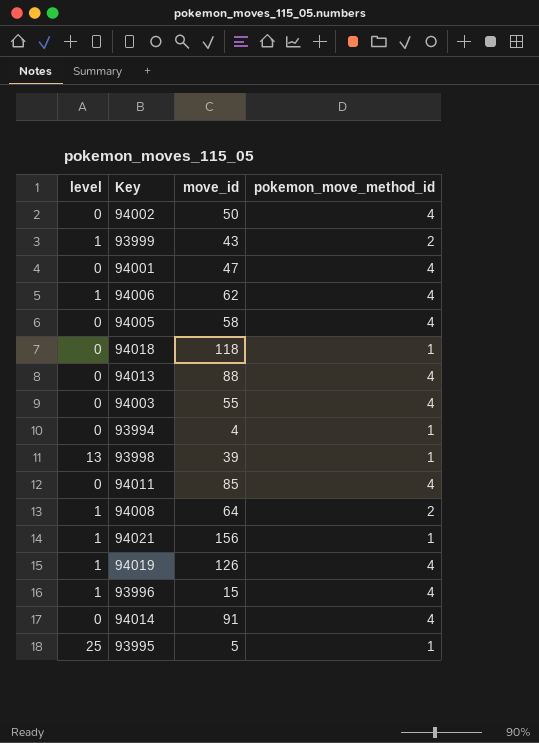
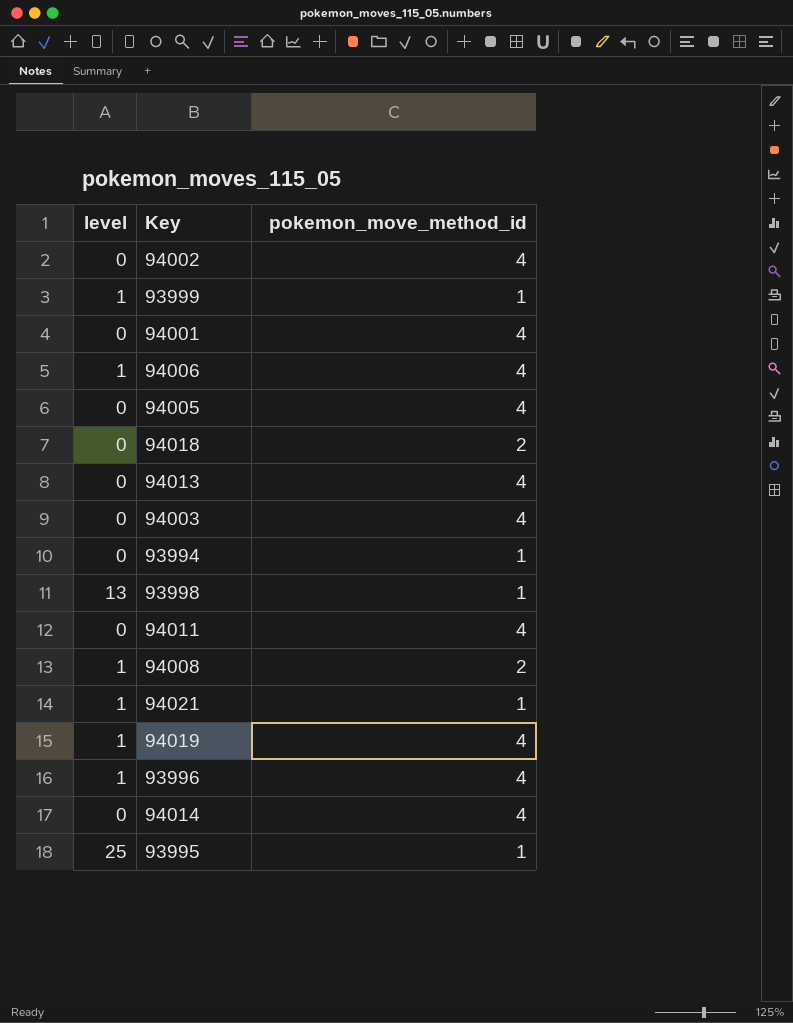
column move_id | position: 3 -> none
93999 | pokemon_move_method_id: 2 -> 1
94018 | pokemon_move_method_id: 1 -> 2

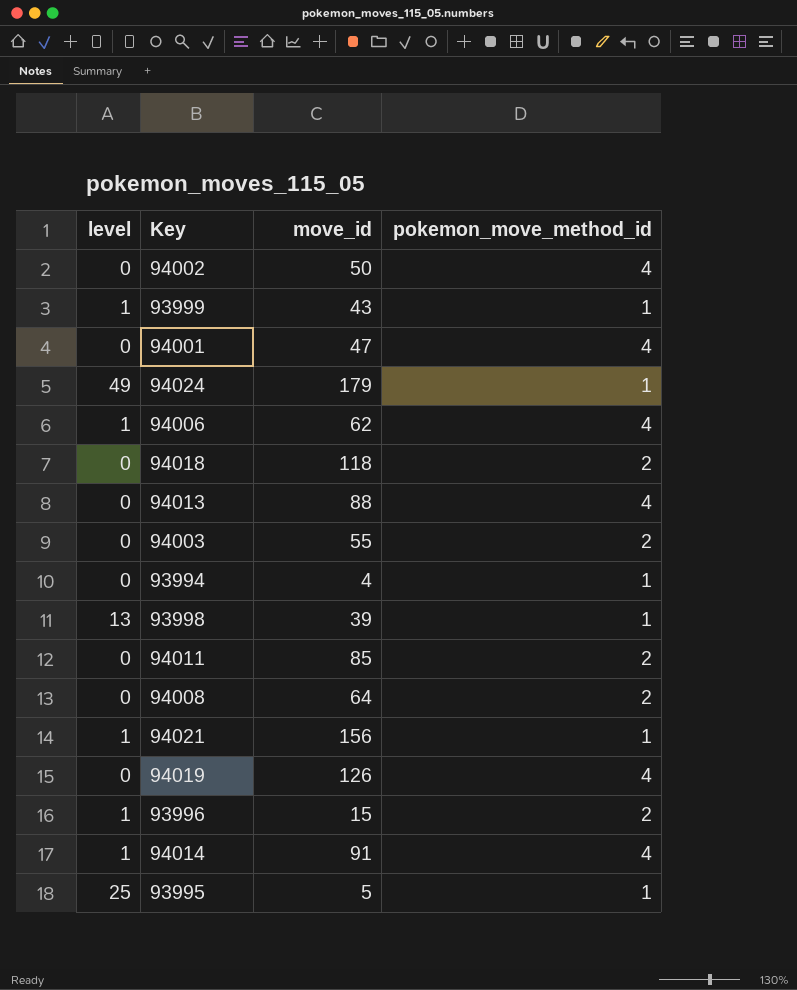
column move_id | position: none -> 3
row 94005: 0 | 4 -> none
row 94024: none -> 49 | 179 | 1
94003 | pokemon_move_method_id: 4 -> 2
94011 | pokemon_move_method_id: 4 -> 2
94008 | level: 1 -> 0
94019 | level: 1 -> 0
93996 | pokemon_move_method_id: 4 -> 2
94014 | level: 0 -> 1

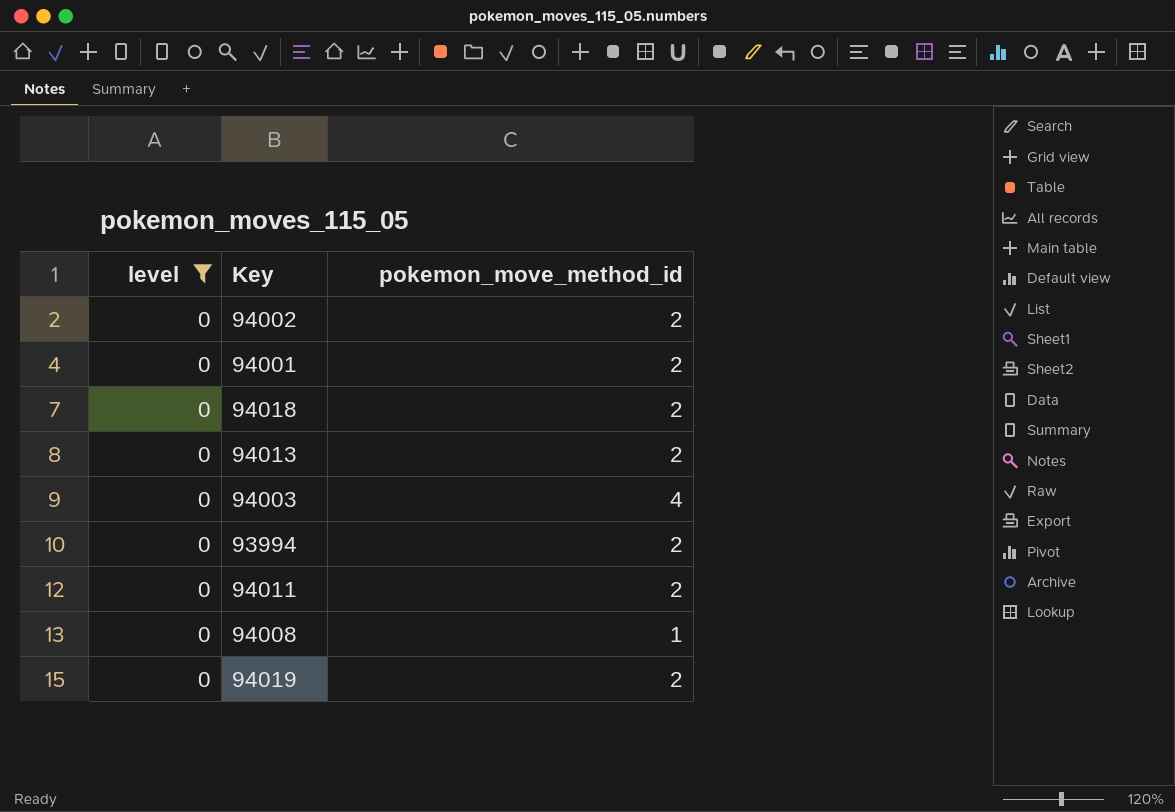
filter: none -> level = 0
column move_id | position: 3 -> none
94002 | pokemon_move_method_id: 4 -> 2
94001 | pokemon_move_method_id: 4 -> 2
94013 | pokemon_move_method_id: 4 -> 2
94003 | pokemon_move_method_id: 2 -> 4
93994 | pokemon_move_method_id: 1 -> 2
94008 | pokemon_move_method_id: 2 -> 1
94019 | pokemon_move_method_id: 4 -> 2

